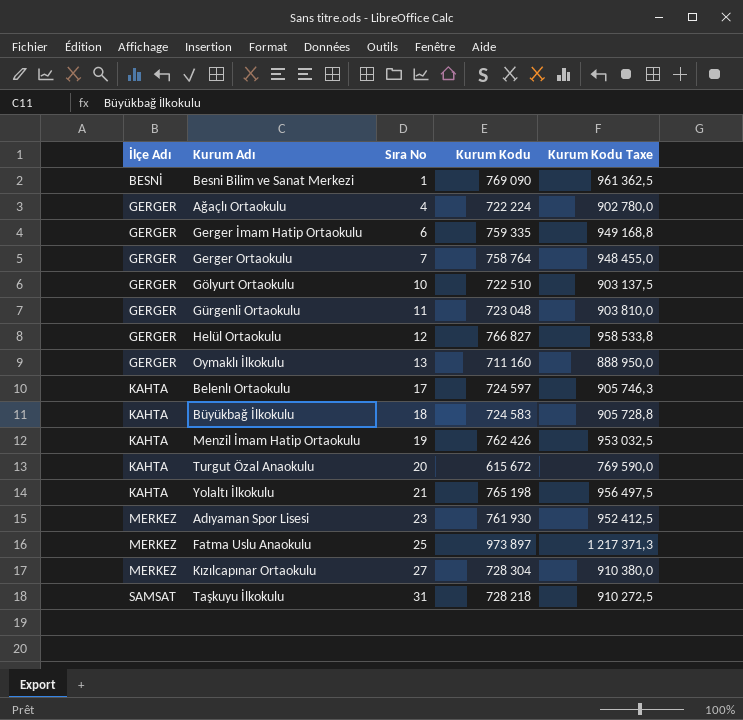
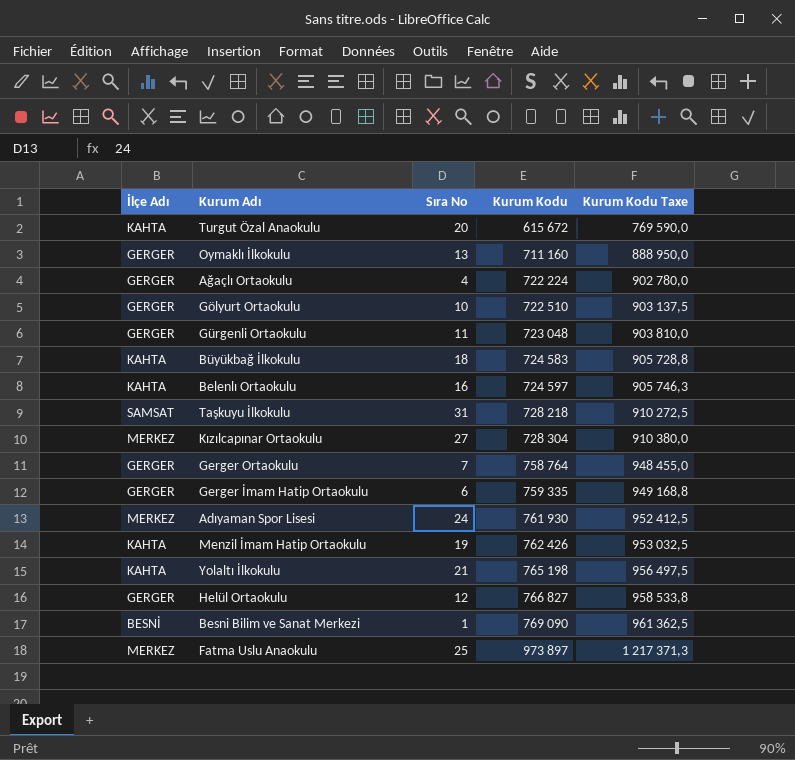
row order: İlçe Adı ascending -> Kurum Kodu ascending
Belenlı Ortaokulu | Sıra No: 17 -> 16
Adıyaman Spor Lisesi | Sıra No: 23 -> 24

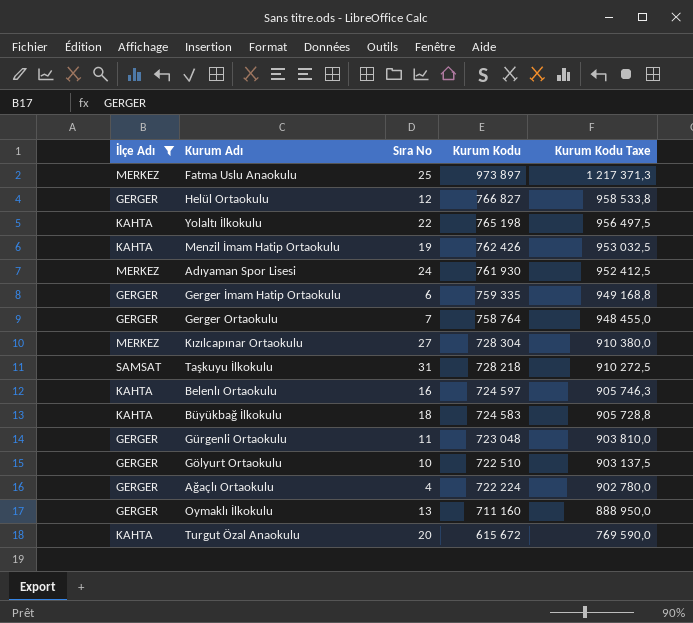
filter: none -> İlçe Adı != BESNİ
row order: Kurum Kodu ascending -> Kurum Kodu descending
Yolaltı İlkokulu | Sıra No: 21 -> 22

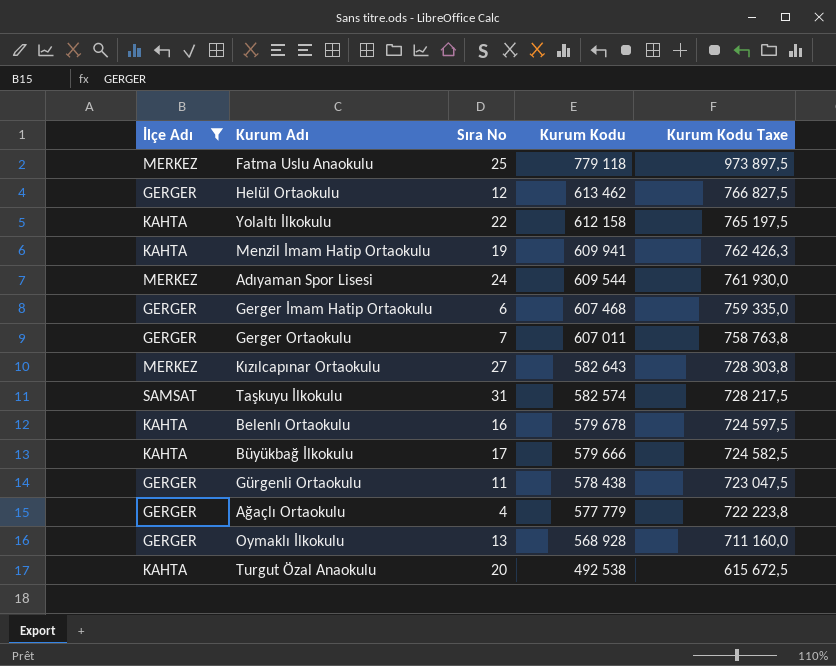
row Gölyurt Ortaokulu: GERGER | 10 | 722 510 | 903 137,5 -> none
Fatma Uslu Anaokulu | Kurum Kodu: 973 897 -> 779 118
Fatma Uslu Anaokulu | Kurum Kodu Taxe: 1 217 371,3 -> 973 897,5
Helül Ortaokulu | Kurum Kodu: 766 827 -> 613 462
Helül Ortaokulu | Kurum Kodu Taxe: 958 533,8 -> 766 827,5
Yolaltı İlkokulu | Kurum Kodu: 765 198 -> 612 158
Yolaltı İlkokulu | Kurum Kodu Taxe: 956 497,5 -> 765 197,5
Menzil İmam Hatip Ortaokulu | Kurum Kodu: 762 426 -> 609 941
Menzil İmam Hatip Ortaokulu | Kurum Kodu Taxe: 953 032,5 -> 762 426,3
Adıyaman Spor Lisesi | Kurum Kodu: 761 930 -> 609 544
Adıyaman Spor Lisesi | Kurum Kodu Taxe: 952 412,5 -> 761 930,0
Gerger İmam Hatip Ortaokulu | Kurum Kodu: 759 335 -> 607 468
Gerger İmam Hatip Ortaokulu | Kurum Kodu Taxe: 949 168,8 -> 759 335,0
Gerger Ortaokulu | Kurum Kodu: 758 764 -> 607 011
Gerger Ortaokulu | Kurum Kodu Taxe: 948 455,0 -> 758 763,8
Kızılcapınar Ortaokulu | Kurum Kodu: 728 304 -> 582 643
Kızılcapınar Ortaokulu | Kurum Kodu Taxe: 910 380,0 -> 728 303,8
Taşkuyu İlkokulu | Kurum Kodu: 728 218 -> 582 574
Taşkuyu İlkokulu | Kurum Kodu Taxe: 910 272,5 -> 728 217,5
Belenlı Ortaokulu | Kurum Kodu: 724 597 -> 579 678
Belenlı Ortaokulu | Kurum Kodu Taxe: 905 746,3 -> 724 597,5
Büyükbağ İlkokulu | Sıra No: 18 -> 17
Büyükbağ İlkokulu | Kurum Kodu: 724 583 -> 579 666
Büyükbağ İlkokulu | Kurum Kodu Taxe: 905 728,8 -> 724 582,5
Gürgenli Ortaokulu | Kurum Kodu: 723 048 -> 578 438
Gürgenli Ortaokulu | Kurum Kodu Taxe: 903 810,0 -> 723 047,5
Ağaçlı Ortaokulu | Kurum Kodu: 722 224 -> 577 779
Ağaçlı Ortaokulu | Kurum Kodu Taxe: 902 780,0 -> 722 223,8
Oymaklı İlkokulu | Kurum Kodu: 711 160 -> 568 928
Oymaklı İlkokulu | Kurum Kodu Taxe: 888 950,0 -> 711 160,0
Turgut Özal Anaokulu | Kurum Kodu: 615 672 -> 492 538
Turgut Özal Anaokulu | Kurum Kodu Taxe: 769 590,0 -> 615 672,5

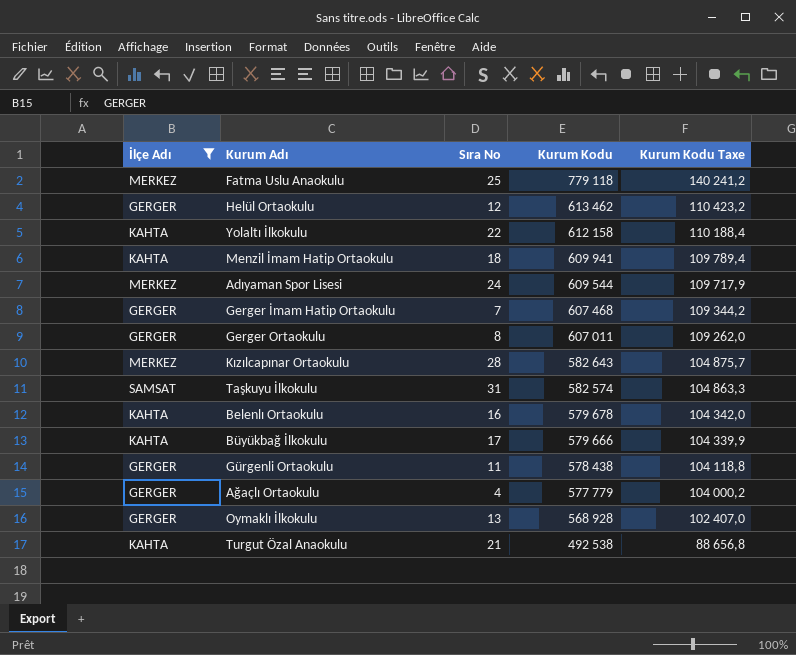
column Kurum Kodu Taxe | formula: [Kurum Kodu] * 1,25 -> [Kurum Kodu] * 0,18
Menzil İmam Hatip Ortaokulu | Sıra No: 19 -> 18
Gerger İmam Hatip Ortaokulu | Sıra No: 6 -> 7
Gerger Ortaokulu | Sıra No: 7 -> 8
Kızılcapınar Ortaokulu | Sıra No: 27 -> 28
Turgut Özal Anaokulu | Sıra No: 20 -> 21

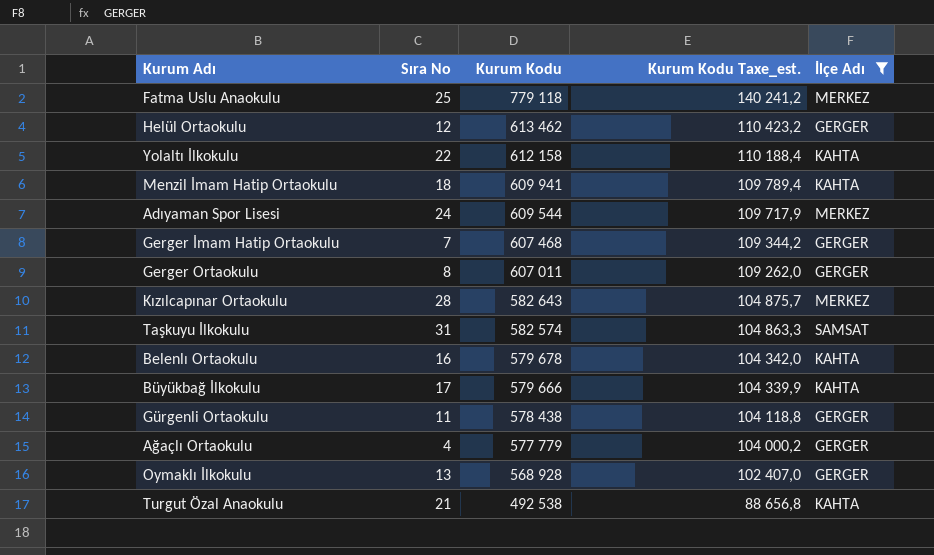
column name: Kurum Kodu Taxe -> Kurum Kodu Taxe_est.
column İlçe Adı | position: 1 -> 5

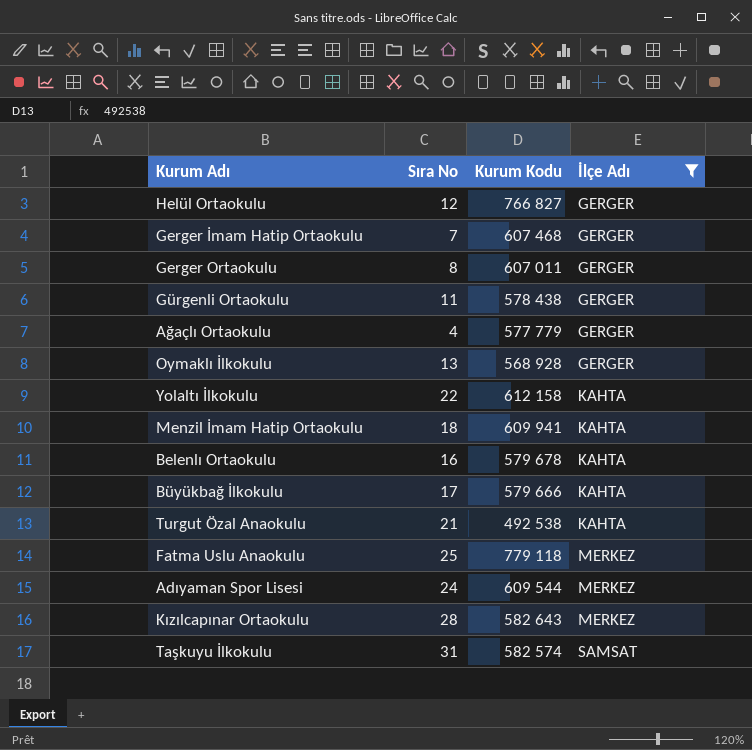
row order: Kurum Kodu descending -> İlçe Adı ascending
column Kurum Kodu Taxe_est. | formula: [Kurum Kodu] * 0,18 -> none
Helül Ortaokulu | Kurum Kodu: 613 462 -> 766 827

